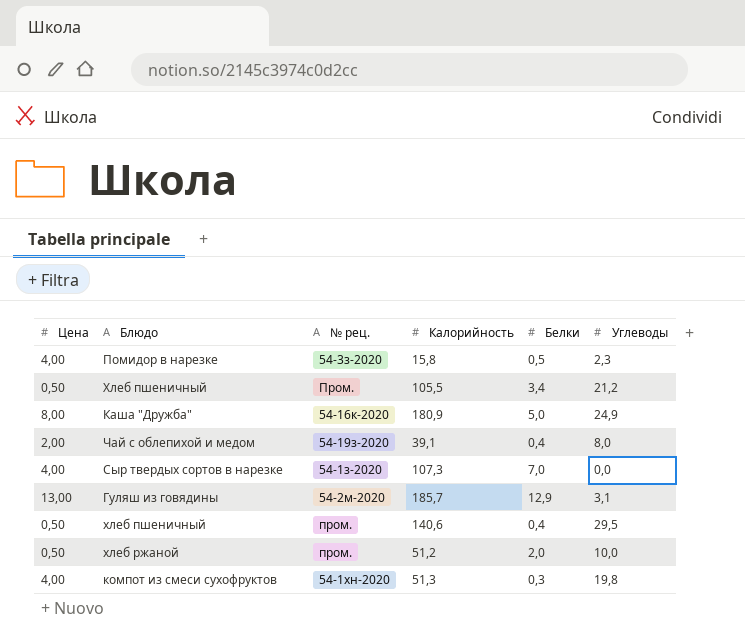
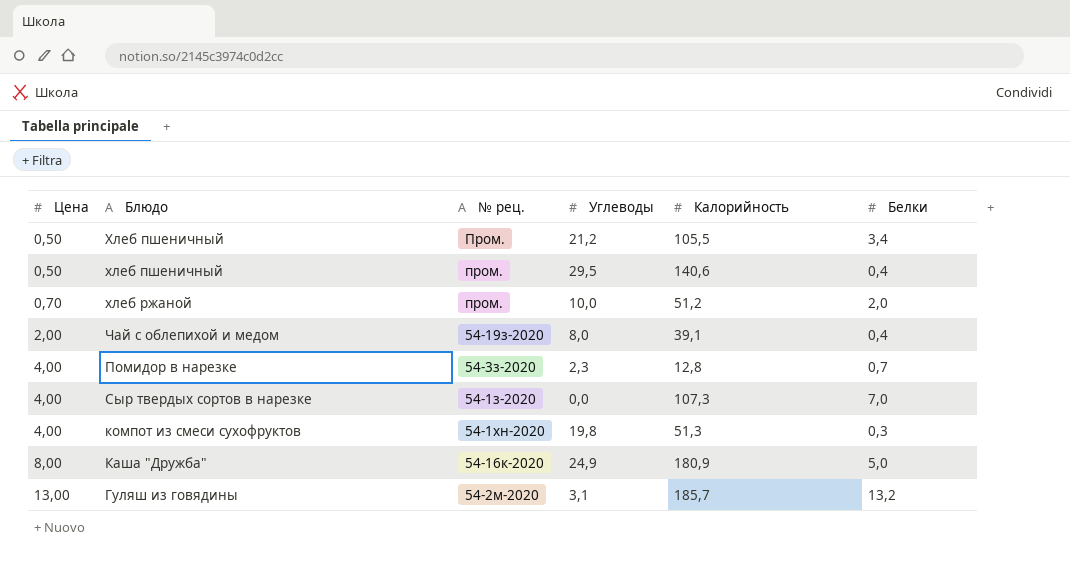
row order: none -> Цена ascending
column Углеводы | position: 6 -> 4
хлеб ржаной | Цена: 0,50 -> 0,70
Помидор в нарезке | Калорийность: 15,8 -> 12,8
Помидор в нарезке | Белки: 0,5 -> 0,7
Гуляш из говядины | Белки: 12,9 -> 13,2

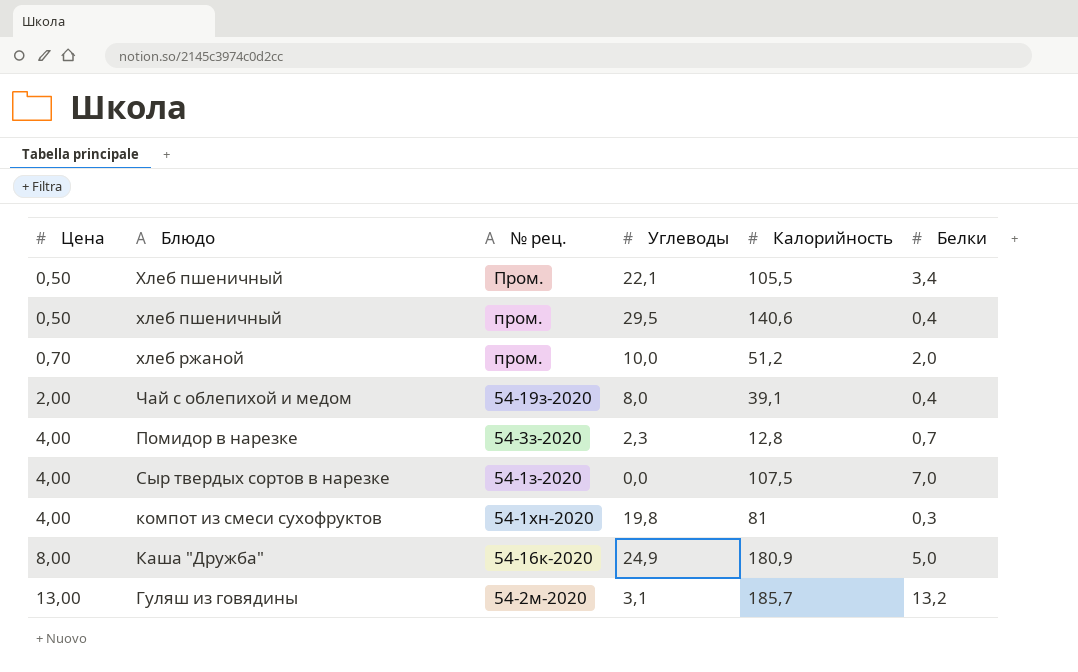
Хлеб пшеничный | Углеводы: 21,2 -> 22,1
Сыр твердых сортов в нарезке | Калорийность: 107,3 -> 107,5
компот из смеси сухофруктов | Калорийность: 51,3 -> 81

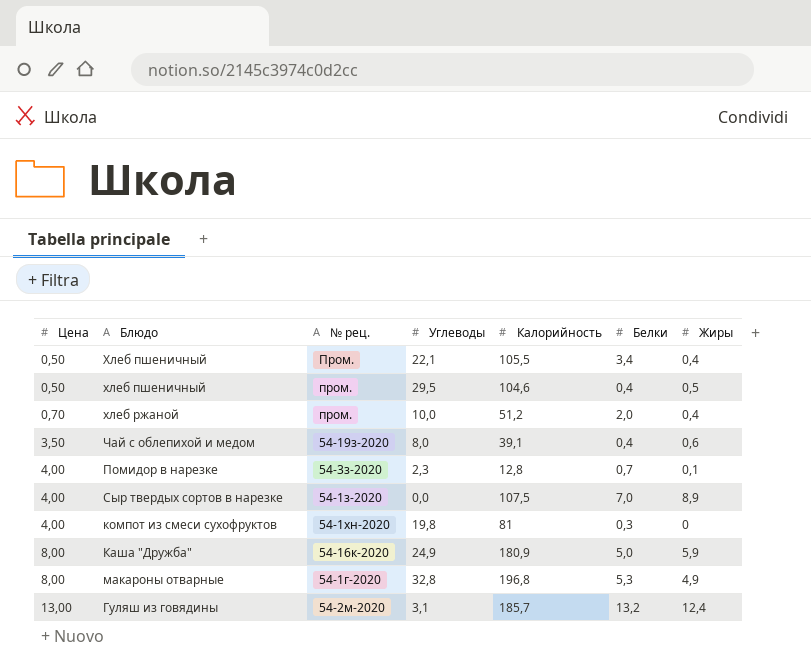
column Жиры | position: none -> 7
хлеб пшеничный | Калорийность: 140,6 -> 104,6
Чай с облепихой и медом | Цена: 2,00 -> 3,50
row макароны отварные: none -> 8,00 | 54-1г-2020 | 32,8 | 196,8 | 5,3 | 4,9

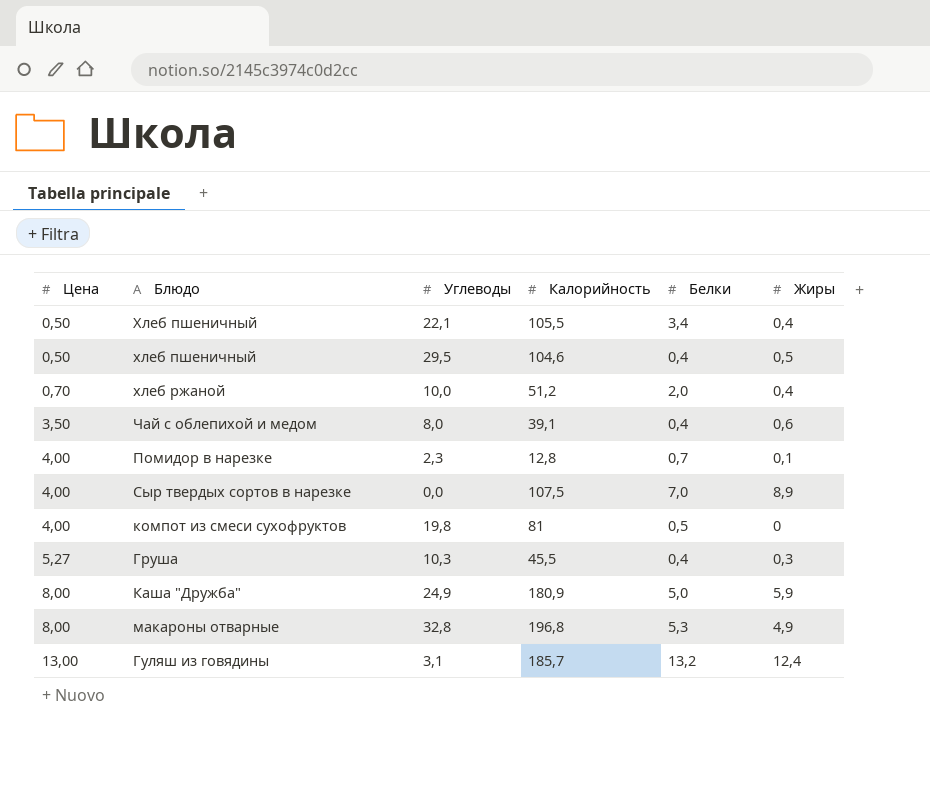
column № рец. | position: 3 -> none
компот из смеси сухофруктов | Белки: 0,3 -> 0,5
row Груша: none -> 5,27 | 10,3 | 45,5 | 0,4 | 0,3

